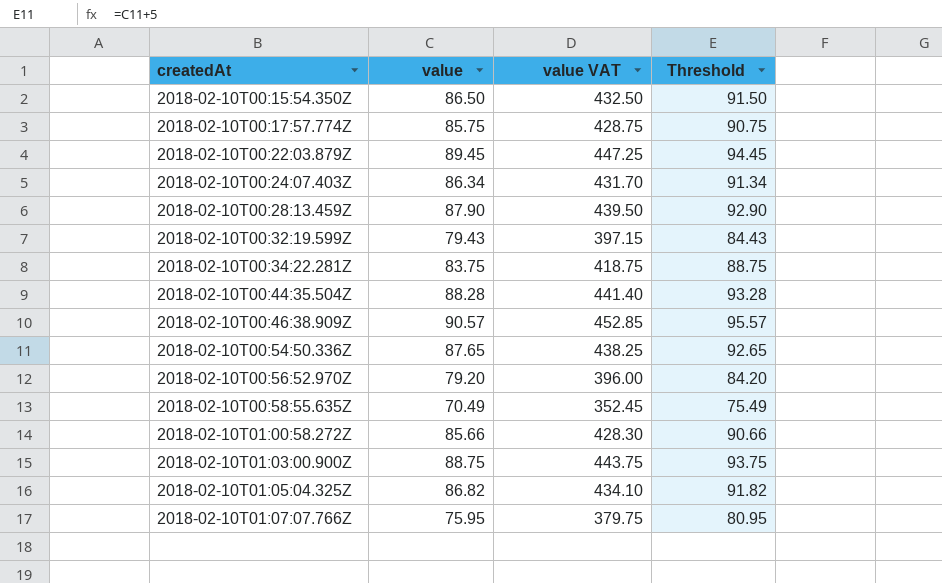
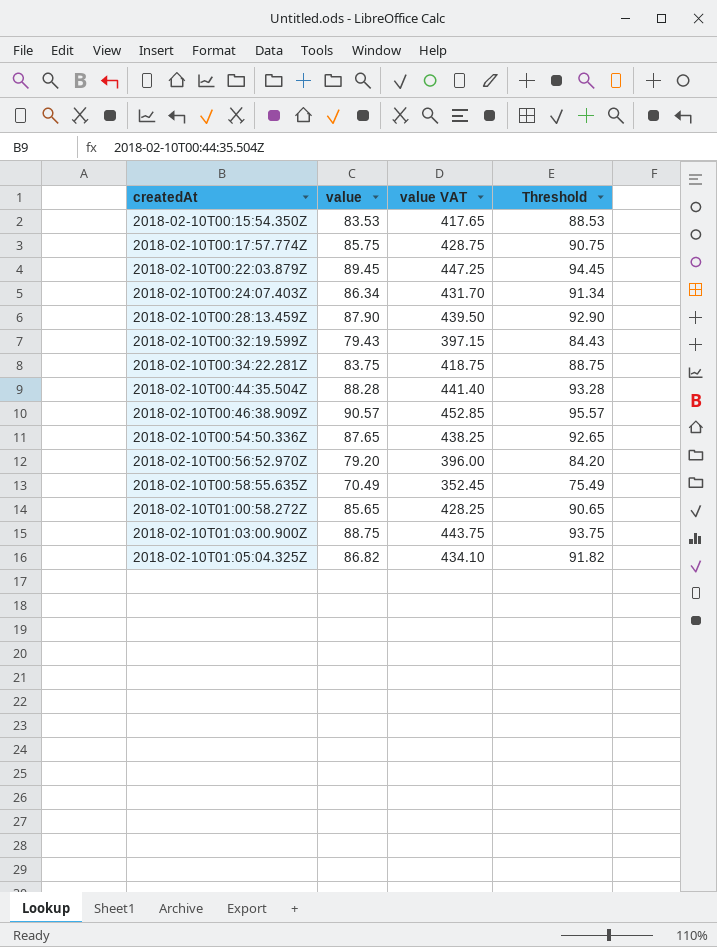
row 2018-02-10T01:07:07.766Z: 75.95 | 379.75 | 80.95 -> none
2018-02-10T00:15:54.350Z | value: 86.50 -> 83.53
2018-02-10T00:15:54.350Z | value VAT: 432.50 -> 417.65
2018-02-10T00:15:54.350Z | Threshold: 91.50 -> 88.53
2018-02-10T01:00:58.272Z | value: 85.66 -> 85.65
2018-02-10T01:00:58.272Z | value VAT: 428.30 -> 428.25
2018-02-10T01:00:58.272Z | Threshold: 90.66 -> 90.65

